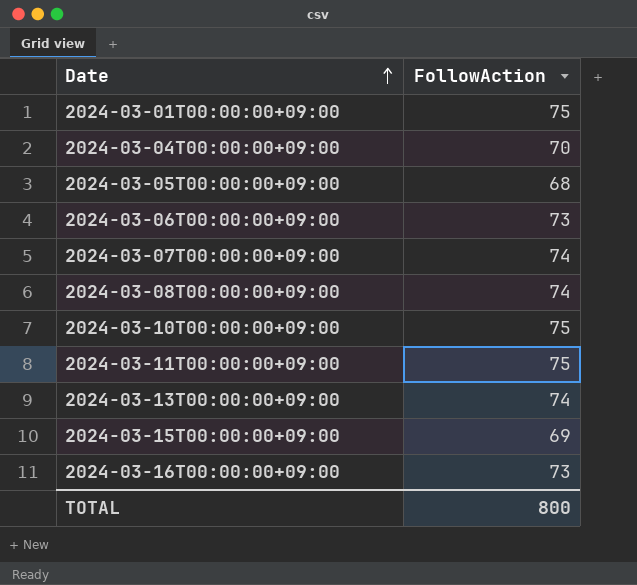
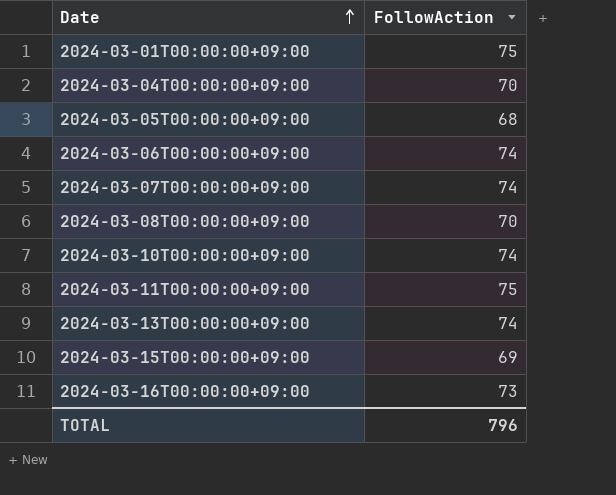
2024-03-06T00:00:00+09:00 | FollowAction: 73 -> 74
2024-03-08T00:00:00+09:00 | FollowAction: 74 -> 70
2024-03-10T00:00:00+09:00 | FollowAction: 75 -> 74
TOTAL | FollowAction: 800 -> 796

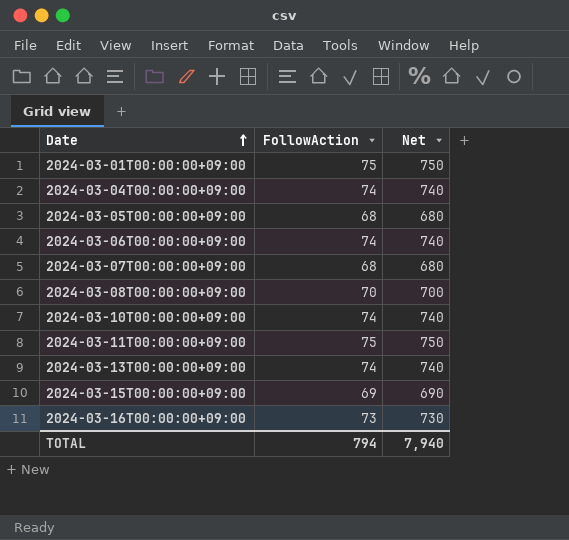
column Net | formula: none -> [FollowAction] * 10
2024-03-04T00:00:00+09:00 | FollowAction: 70 -> 74
2024-03-07T00:00:00+09:00 | FollowAction: 74 -> 68
TOTAL | FollowAction: 796 -> 794

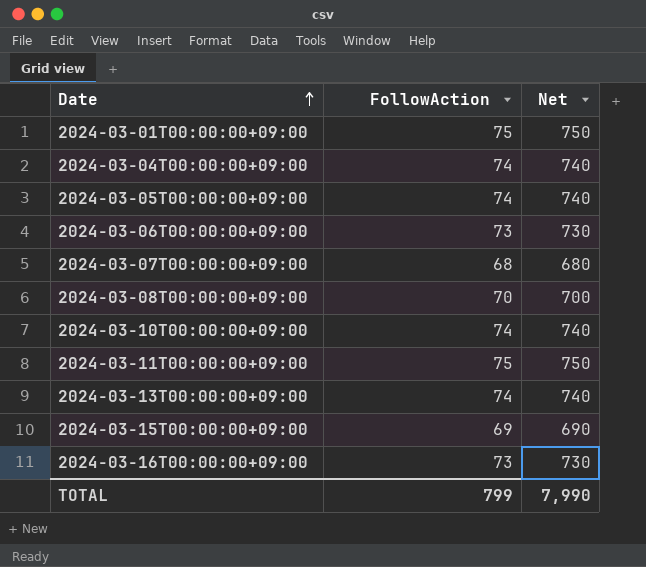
2024-03-05T00:00:00+09:00 | FollowAction: 68 -> 74
2024-03-05T00:00:00+09:00 | Net: 680 -> 740
2024-03-06T00:00:00+09:00 | FollowAction: 74 -> 73
2024-03-06T00:00:00+09:00 | Net: 740 -> 730
TOTAL | FollowAction: 794 -> 799
TOTAL | Net: 7,940 -> 7,990

